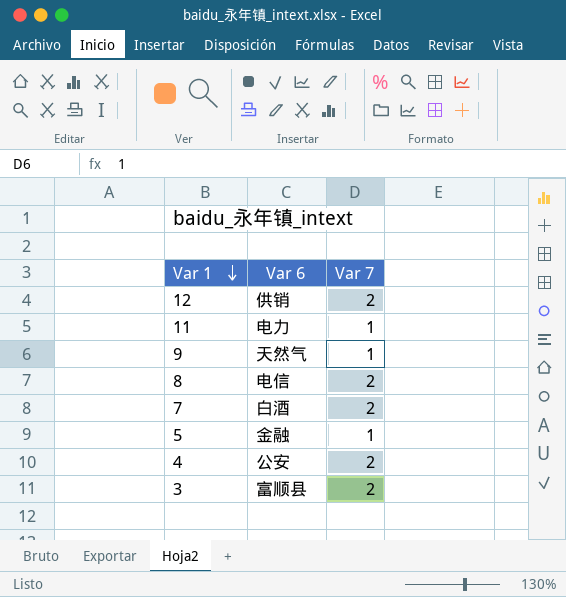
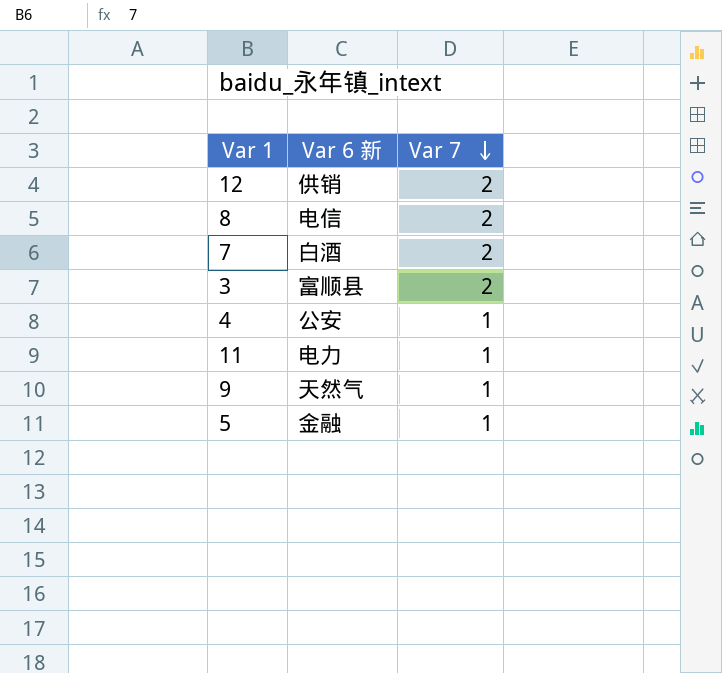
row order: Var 1 descending -> Var 7 descending
column name: Var 6 -> Var 6 新
4 | Var 7: 2 -> 1

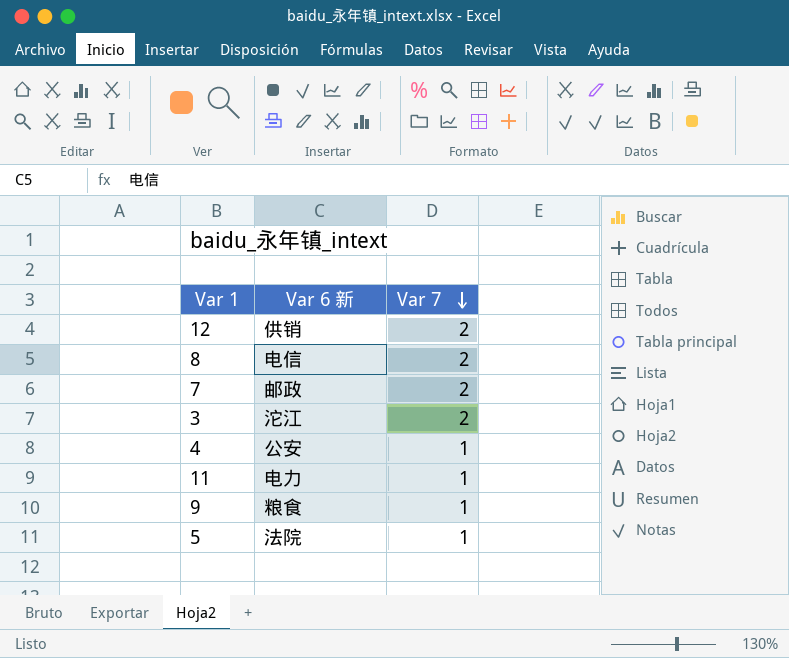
7 | Var 6 新: 白酒 -> 邮政
3 | Var 6 新: 富顺县 -> 沱江
9 | Var 6 新: 天然气 -> 粮食
5 | Var 6 新: 金融 -> 法院

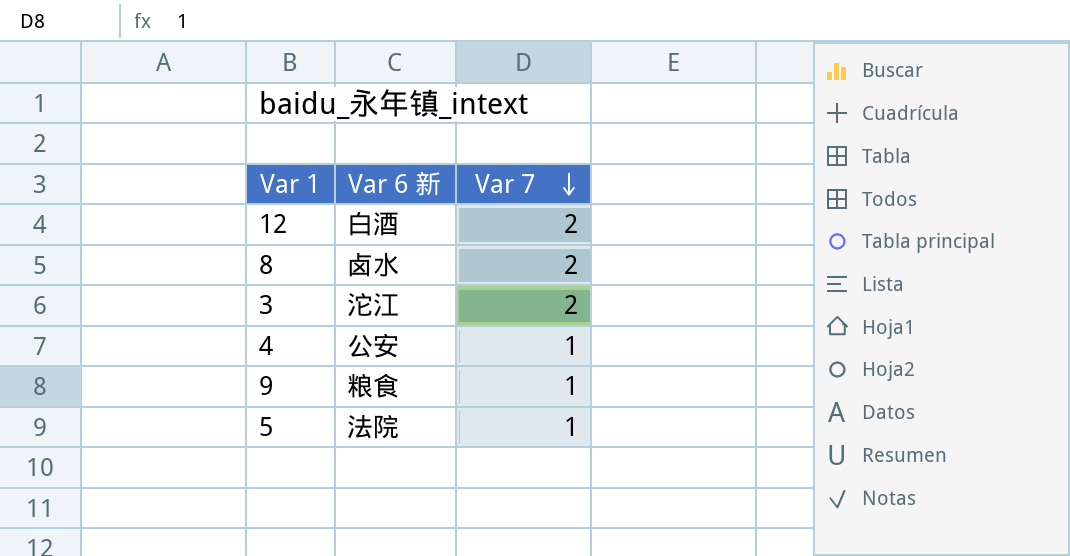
row 7: 邮政 | 2 -> none
row 11: 电力 | 1 -> none
12 | Var 6 新: 供销 -> 白酒
8 | Var 6 新: 电信 -> 卤水

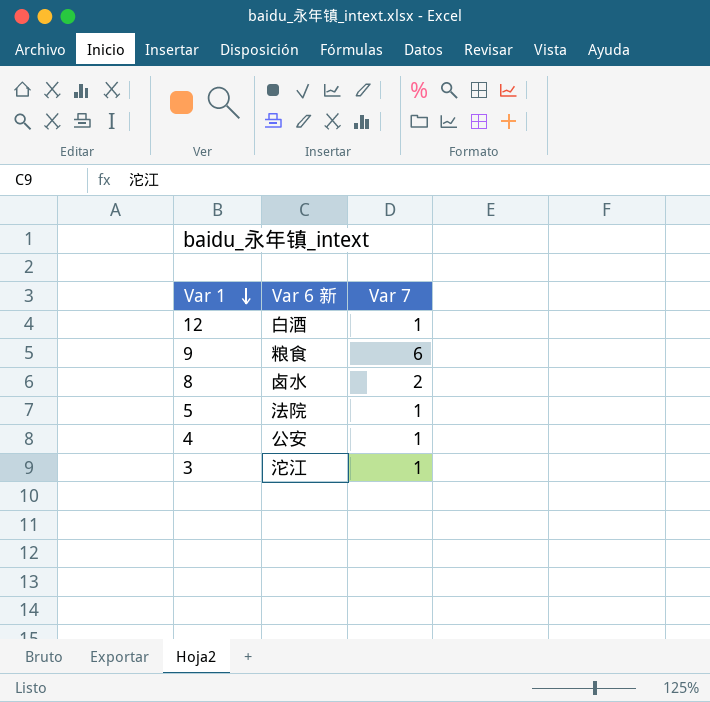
row order: Var 7 descending -> Var 1 descending
12 | Var 7: 2 -> 1
9 | Var 7: 1 -> 6
3 | Var 7: 2 -> 1

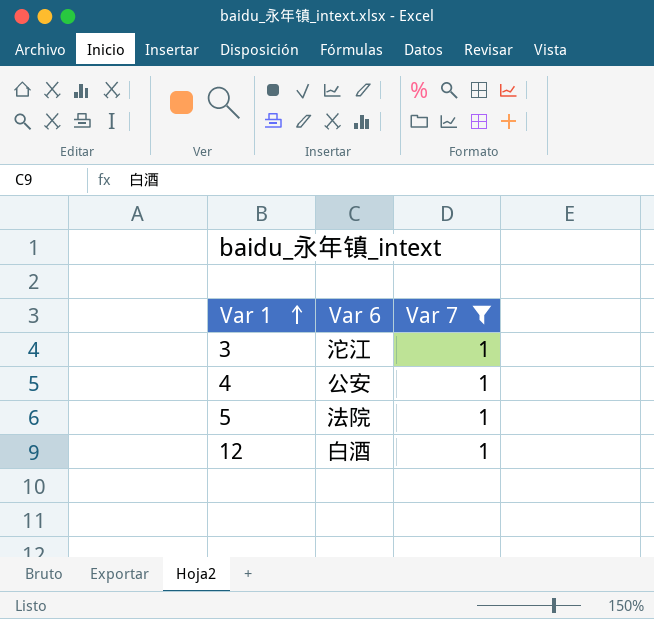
filter: none -> Var 7 = 1
row order: Var 1 descending -> Var 1 ascending
column name: Var 6 新 -> Var 6

